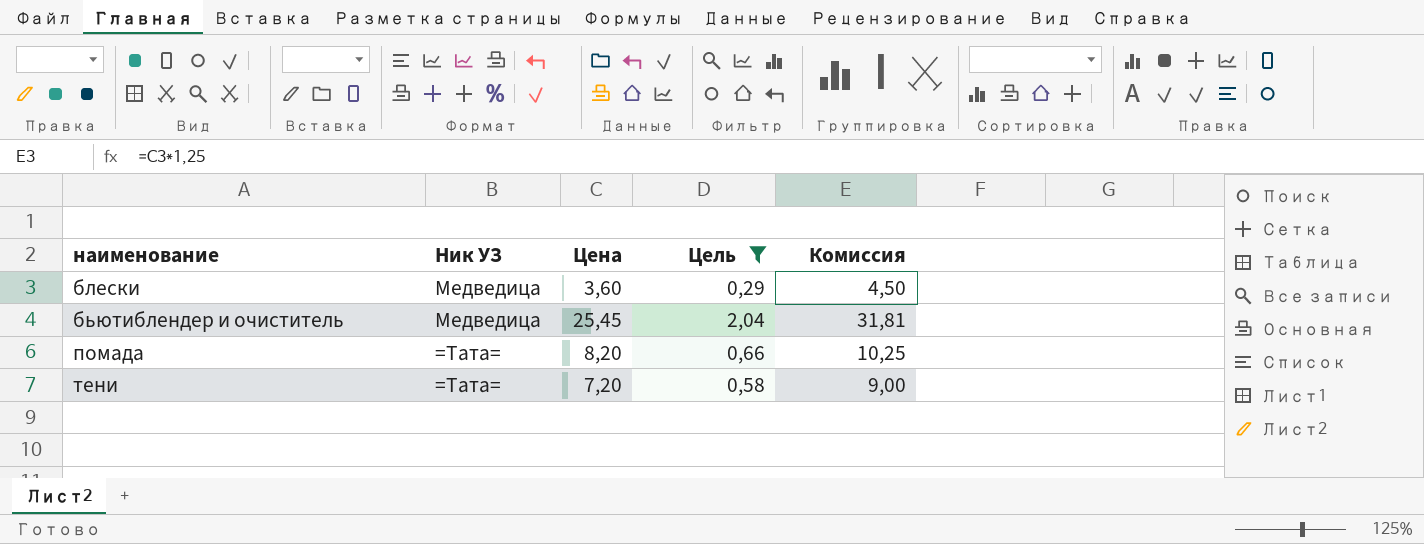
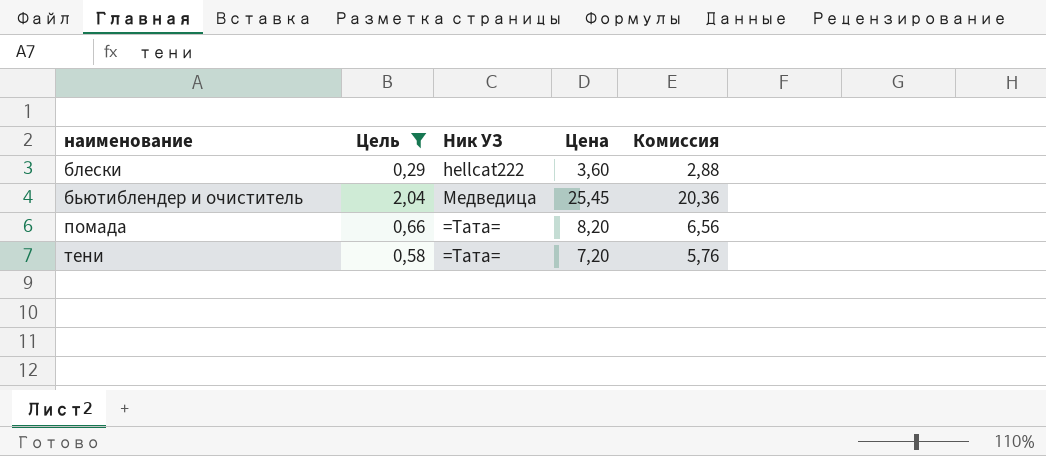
column Цель | position: 4 -> 2
column Комиссия | formula: [Цена] * 1,25 -> [Цена] * 0,8
блески | Ник УЗ: Медведица -> hellcat222

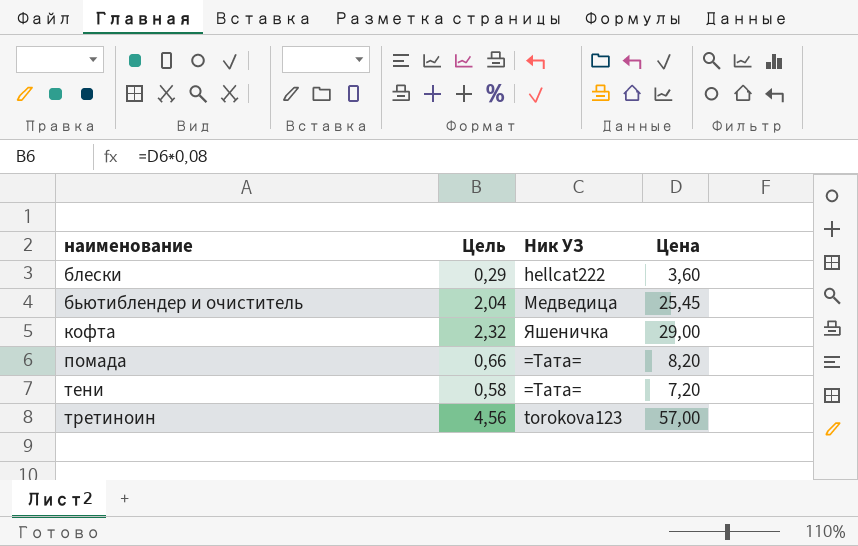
filter: Цель <= 2,04 -> none
column Комиссия | formula: [Цена] * 0,8 -> none

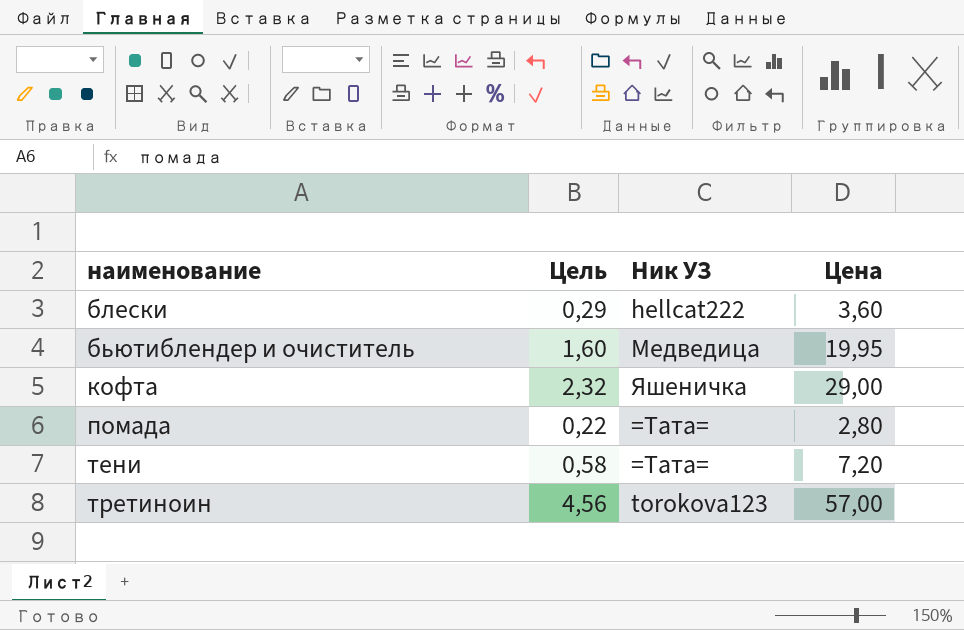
бьютиблендер и очиститель | Цель: 2,04 -> 1,60
бьютиблендер и очиститель | Цена: 25,45 -> 19,95
помада | Цель: 0,66 -> 0,22
помада | Цена: 8,20 -> 2,80

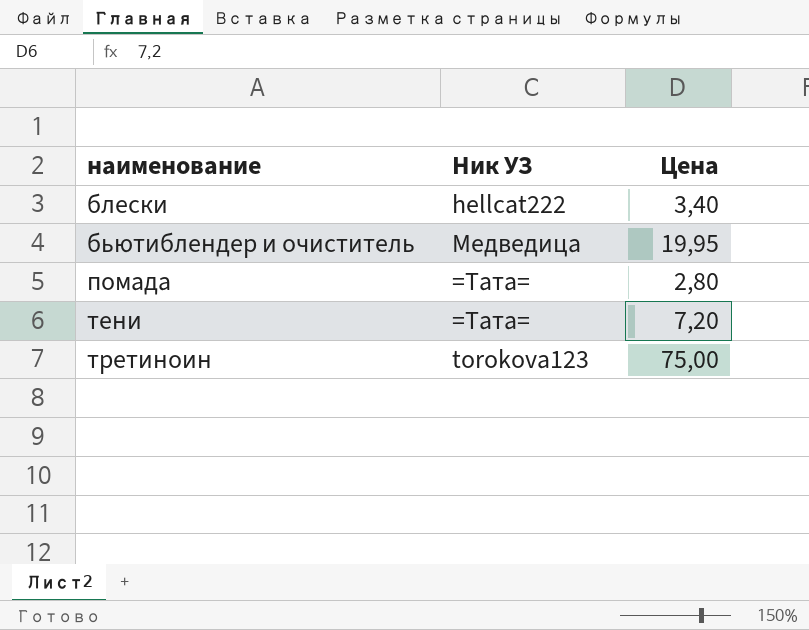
column Цель | formula: [Цена] * 0,08 -> none
row кофта: 2,32 | Яшеничка | 29,00 -> none
блески | Цена: 3,60 -> 3,40
третиноин | Цена: 57,00 -> 75,00

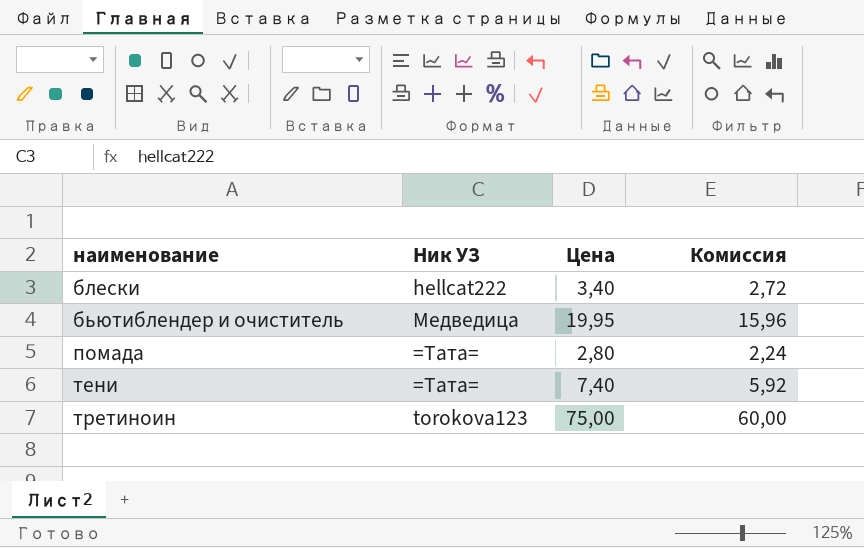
column Комиссия | formula: none -> [Цена] * 0,8
тени | Цена: 7,20 -> 7,40

